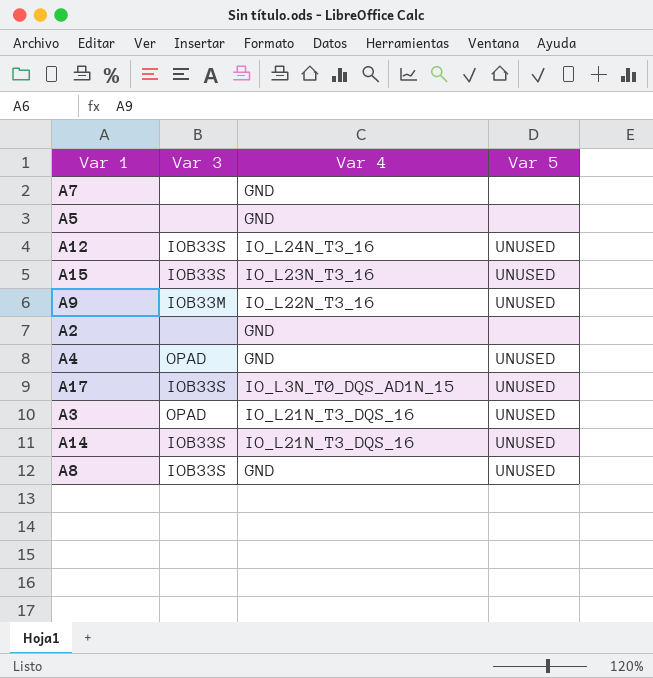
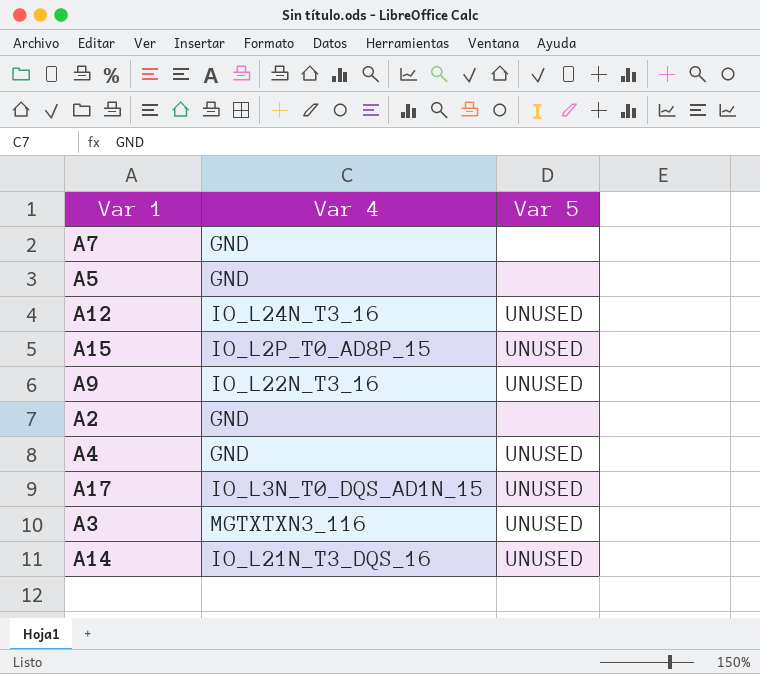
column Var 3 | position: 2 -> none
row A8: IOB33S | GND | UNUSED -> none
A15 | Var 4: IO_L23N_T3_16 -> IO_L2P_T0_AD8P_15
A3 | Var 4: IO_L21N_T3_DQS_16 -> MGTXTXN3_116

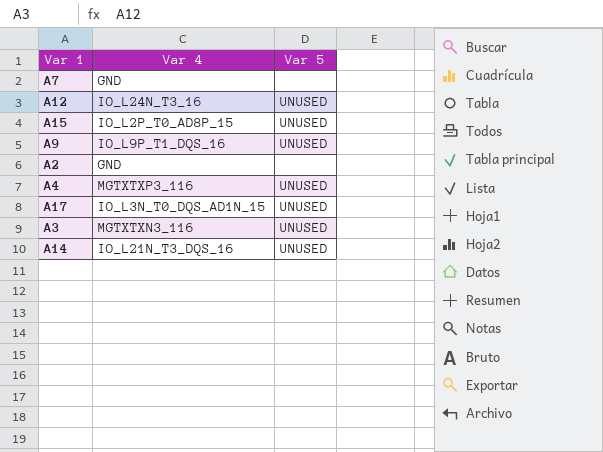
row A5: GND | none -> none
A9 | Var 4: IO_L22N_T3_16 -> IO_L9P_T1_DQS_16
A4 | Var 4: GND -> MGTXTXP3_116

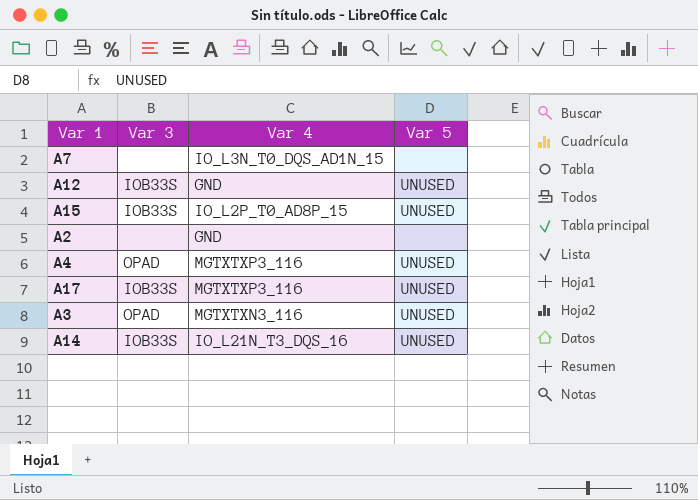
column Var 3 | position: none -> 2
row A9: IO_L9P_T1_DQS_16 | UNUSED -> none
A7 | Var 4: GND -> IO_L3N_T0_DQS_AD1N_15
A12 | Var 4: IO_L24N_T3_16 -> GND
A17 | Var 4: IO_L3N_T0_DQS_AD1N_15 -> MGTXTXP3_116

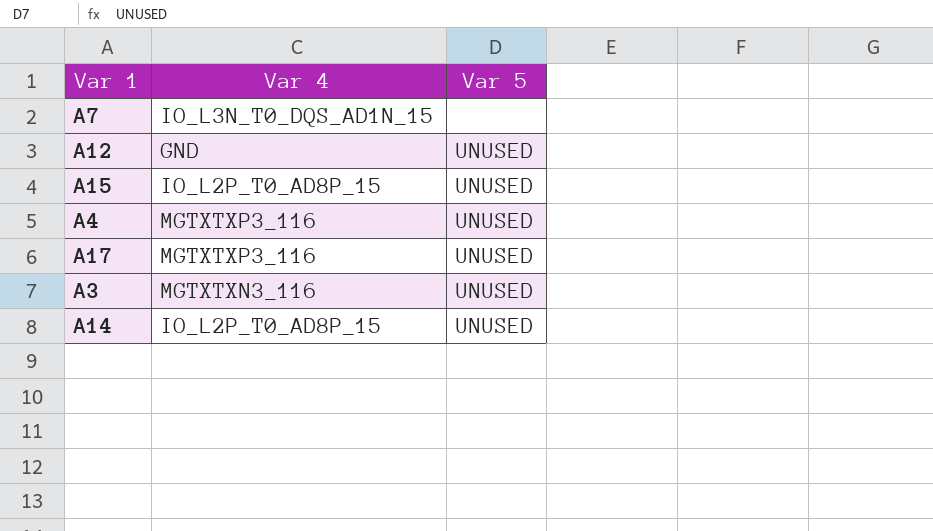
column Var 3 | position: 2 -> none
row A2: none | GND | none -> none
A14 | Var 4: IO_L21N_T3_DQS_16 -> IO_L2P_T0_AD8P_15

